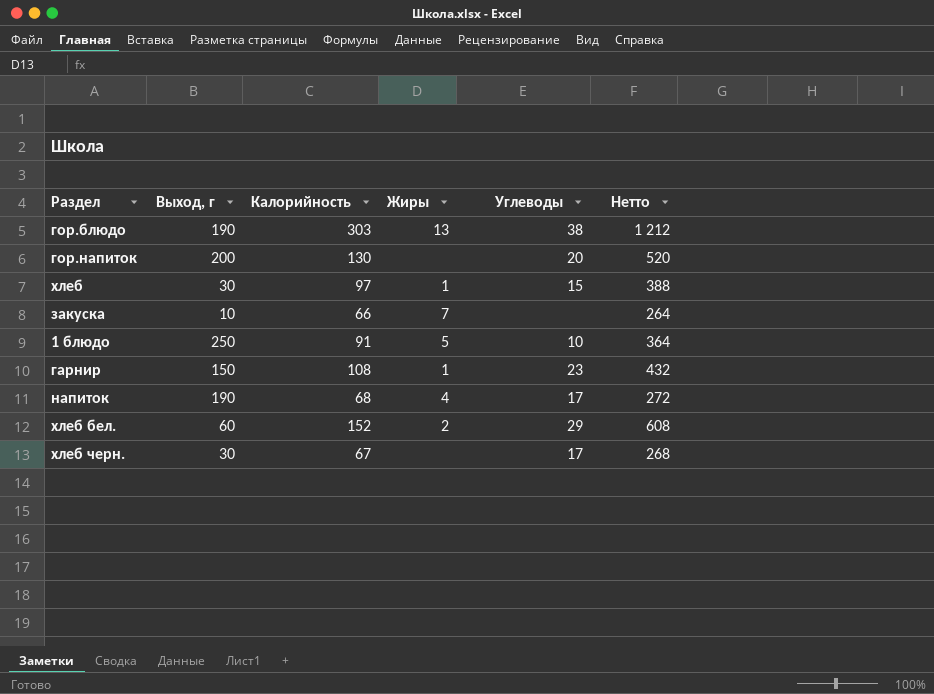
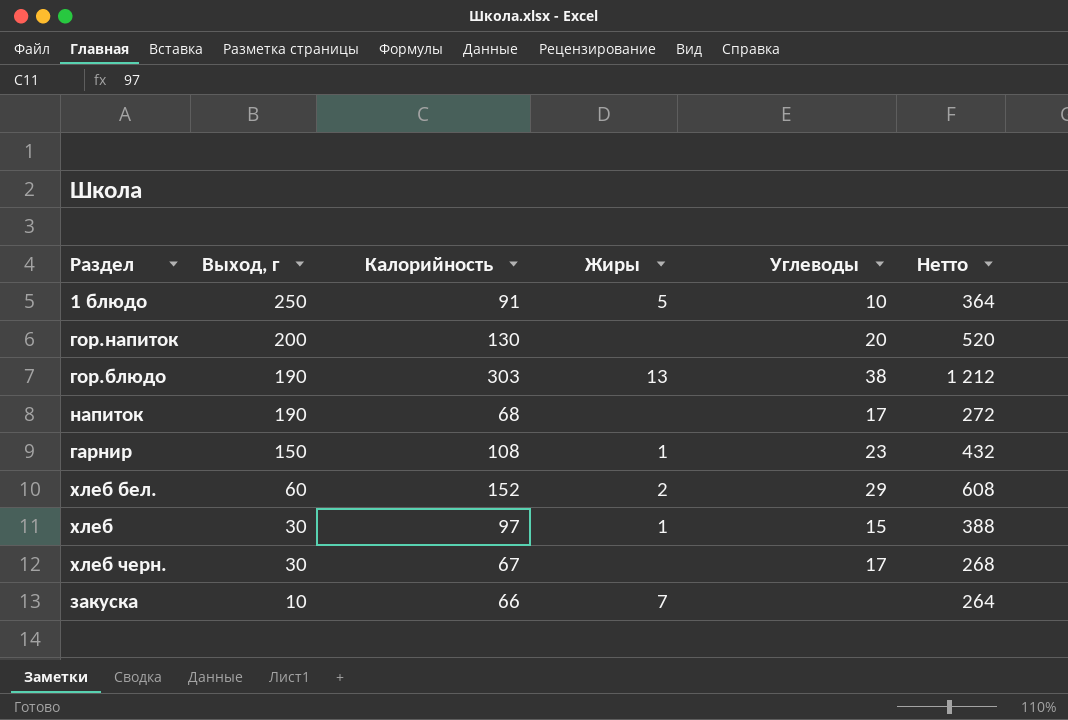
row order: none -> Выход, г descending
напиток | Жиры: 4 -> none

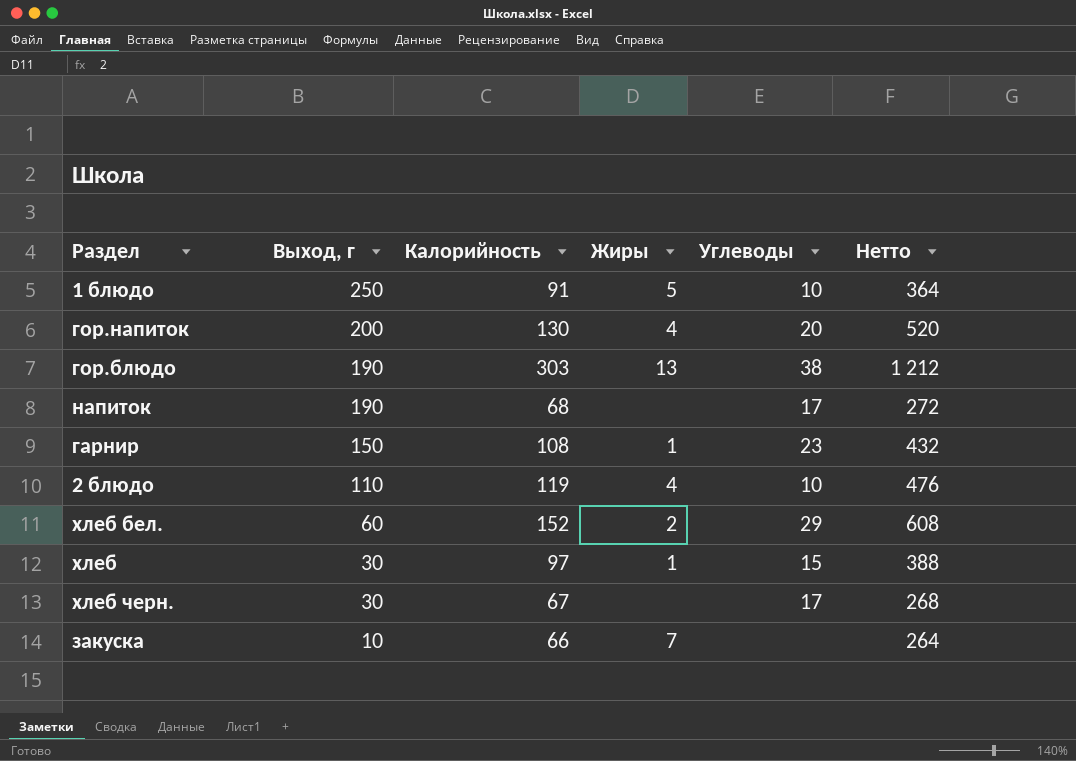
гор.напиток | Жиры: none -> 4
row 2 блюдо: none -> 110 | 119 | 4 | 10 | 476

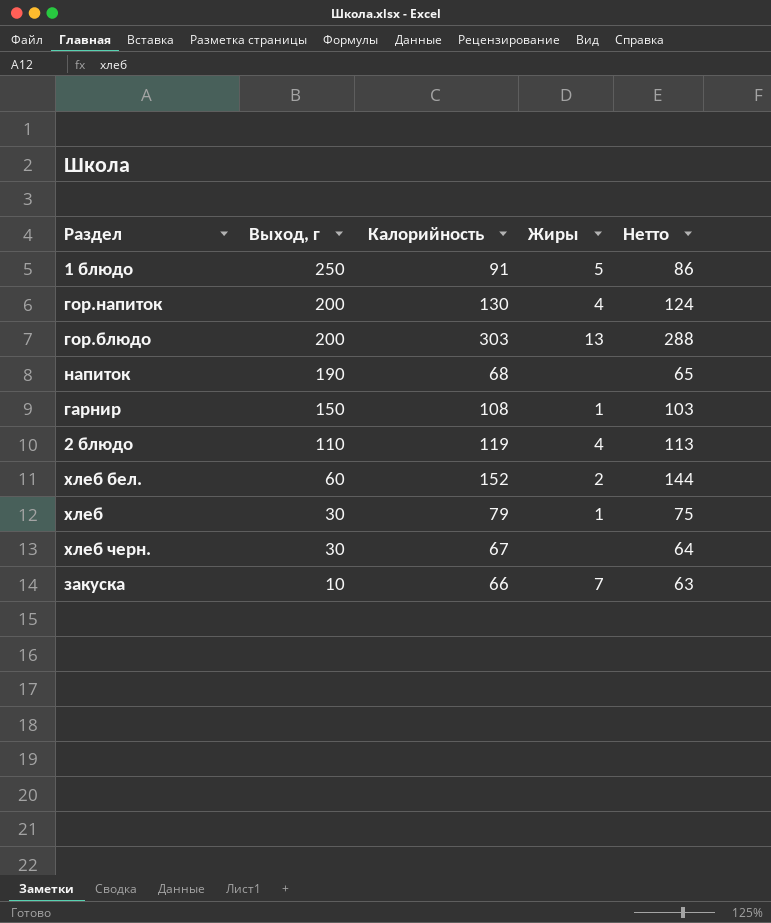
column Углеводы | position: 5 -> none
column Нетто | formula: [Калорийность] * 4 -> [Калорийность] * 0,95
гор.блюдо | Выход, г: 190 -> 200
хлеб | Калорийность: 97 -> 79

